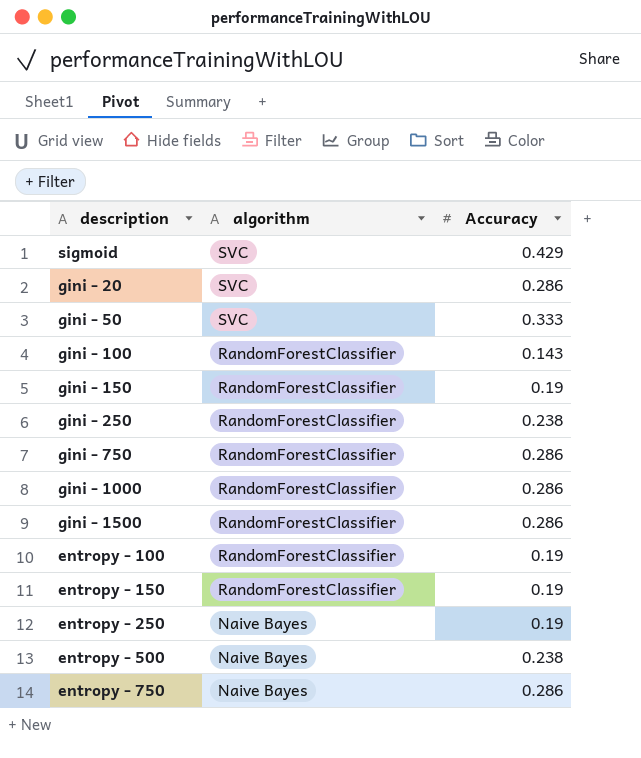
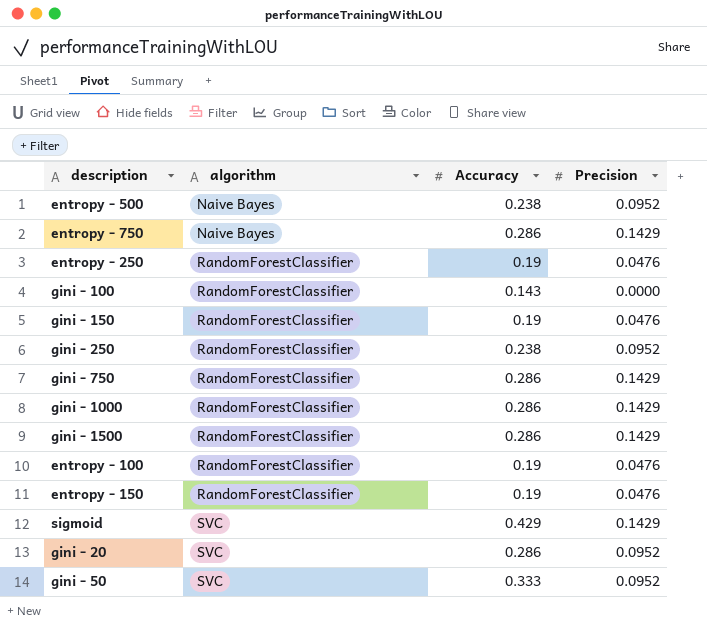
row order: algorithm descending -> algorithm ascending
column Precision | position: none -> 4
entropy - 250 | algorithm: Naive Bayes -> RandomForestClassifier

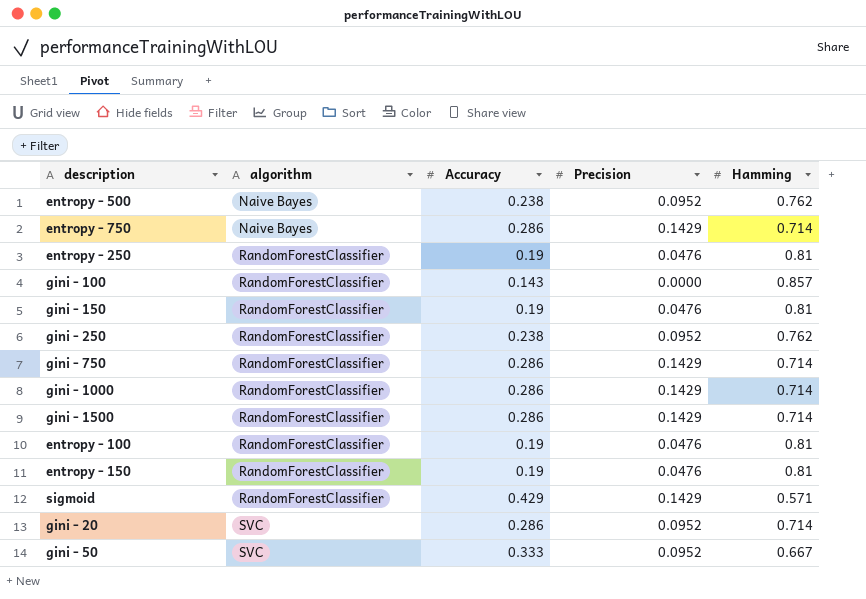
column Hamming | position: none -> 5
sigmoid | algorithm: SVC -> RandomForestClassifier

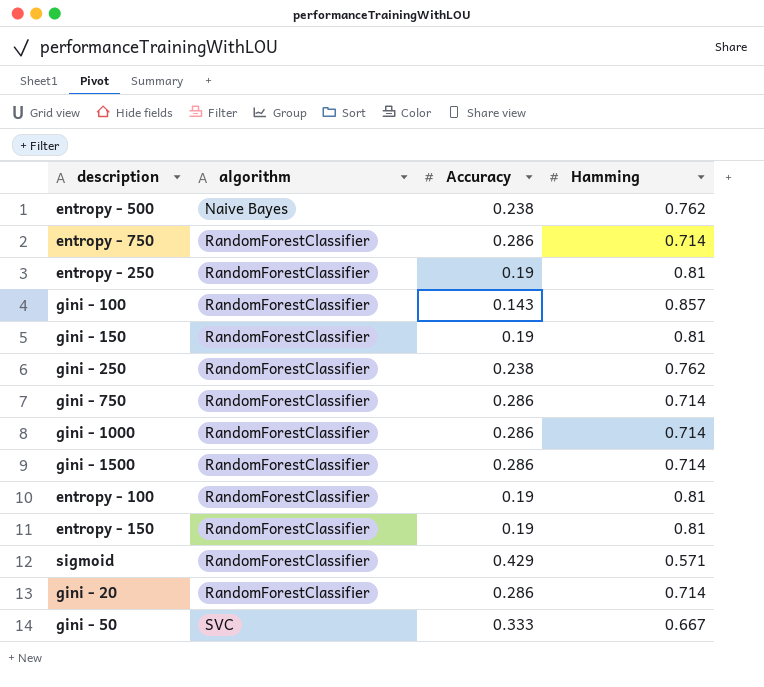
column Precision | position: 4 -> none
entropy - 750 | algorithm: Naive Bayes -> RandomForestClassifier
gini - 20 | algorithm: SVC -> RandomForestClassifier

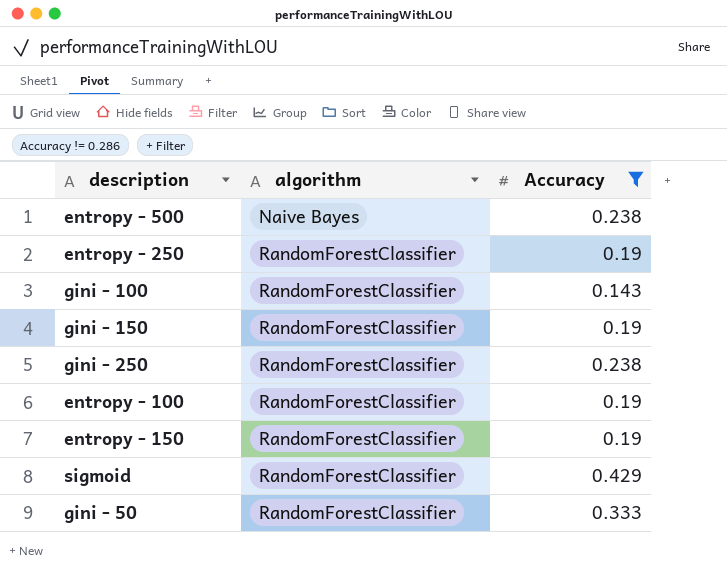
filter: none -> Accuracy != 0.286
column Hamming | position: 4 -> none
gini - 50 | algorithm: SVC -> RandomForestClassifier

